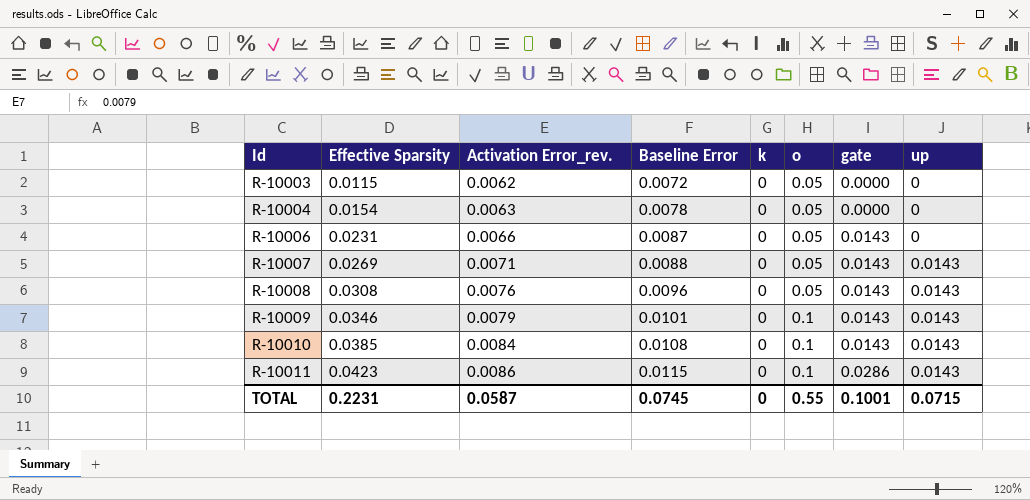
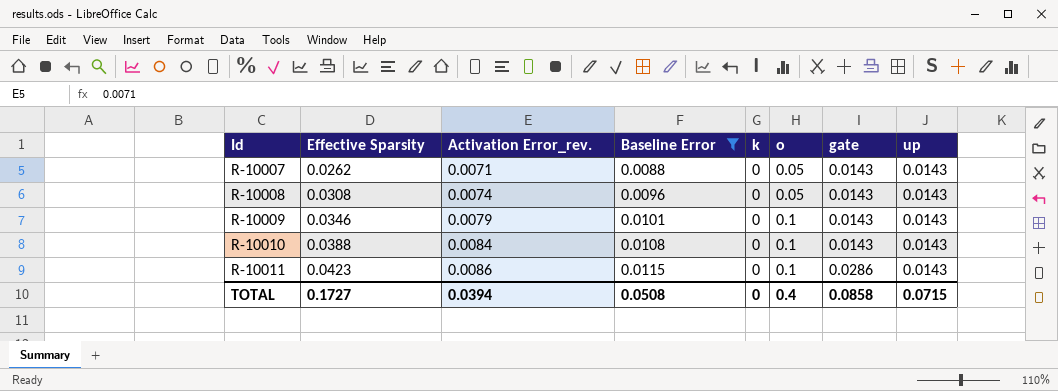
filter: none -> Baseline Error >= 0.0088
R-10007 | Effective Sparsity: 0.0269 -> 0.0262
R-10008 | Activation Error_rev.: 0.0076 -> 0.0074
R-10010 | Effective Sparsity: 0.0385 -> 0.0388
TOTAL | Effective Sparsity: 0.2231 -> 0.1727
TOTAL | Activation Error_rev.: 0.0587 -> 0.0394
TOTAL | Baseline Error: 0.0745 -> 0.0508
TOTAL | o: 0.55 -> 0.4
TOTAL | gate: 0.1001 -> 0.0858

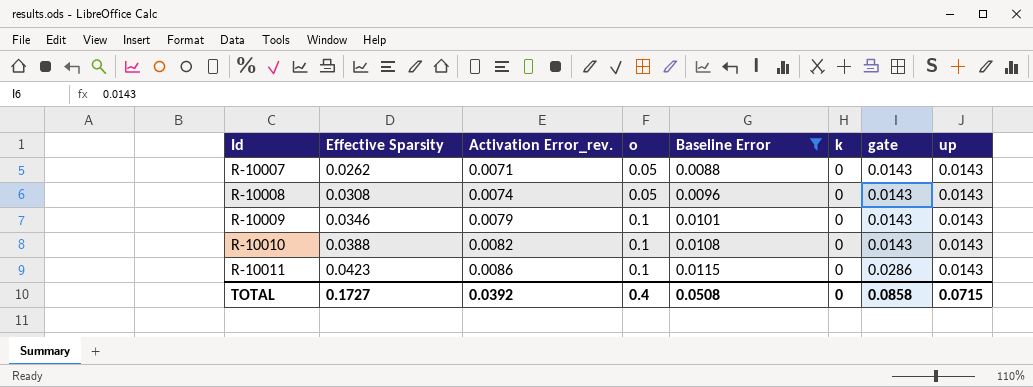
column o | position: 6 -> 4
R-10010 | Activation Error_rev.: 0.0084 -> 0.0082
TOTAL | Activation Error_rev.: 0.0394 -> 0.0392

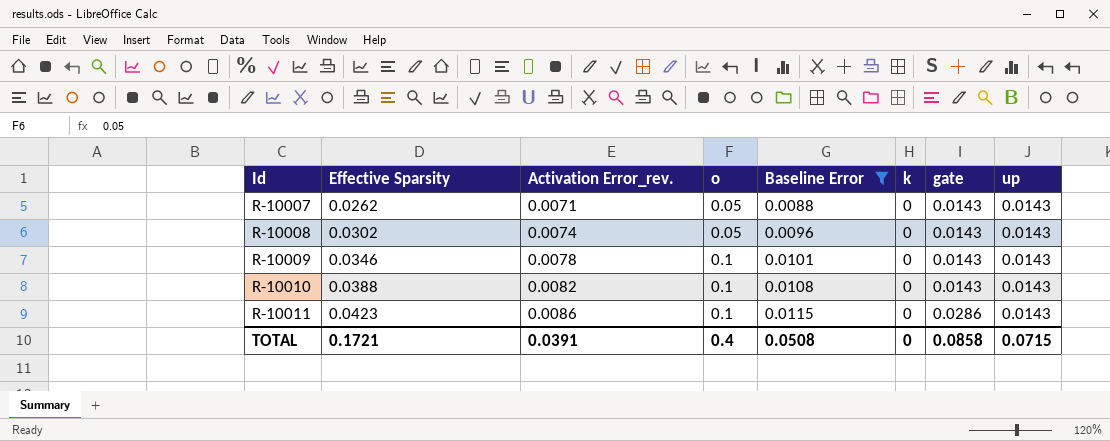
R-10008 | Effective Sparsity: 0.0308 -> 0.0302
R-10009 | Activation Error_rev.: 0.0079 -> 0.0078
TOTAL | Effective Sparsity: 0.1727 -> 0.1721
TOTAL | Activation Error_rev.: 0.0392 -> 0.0391

